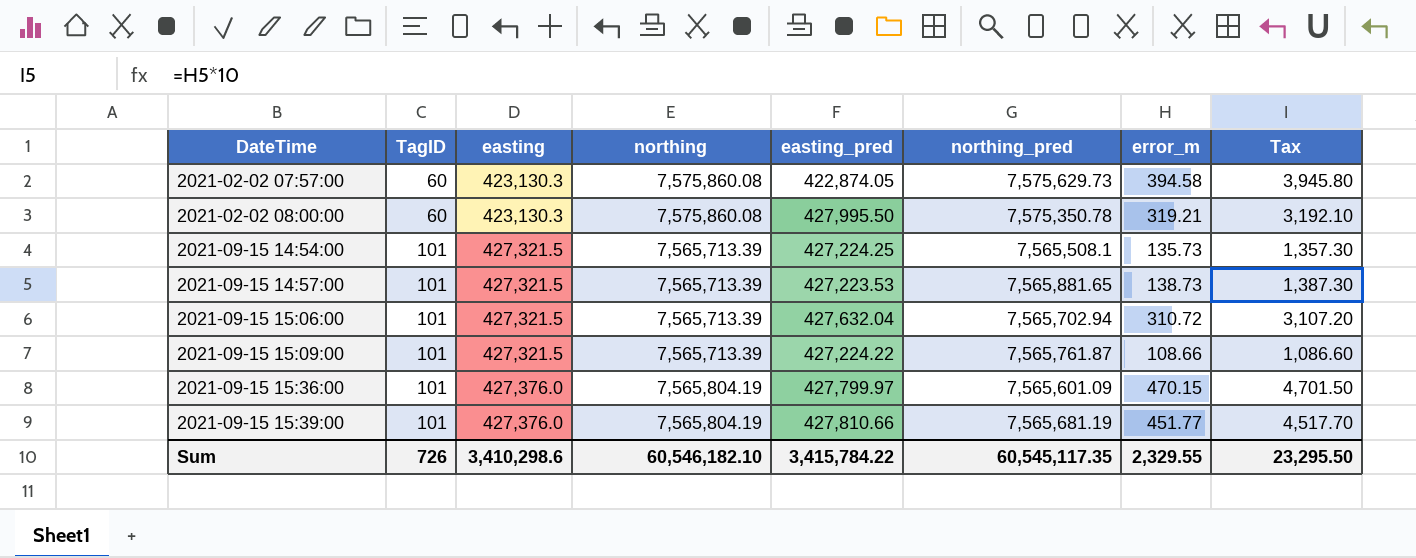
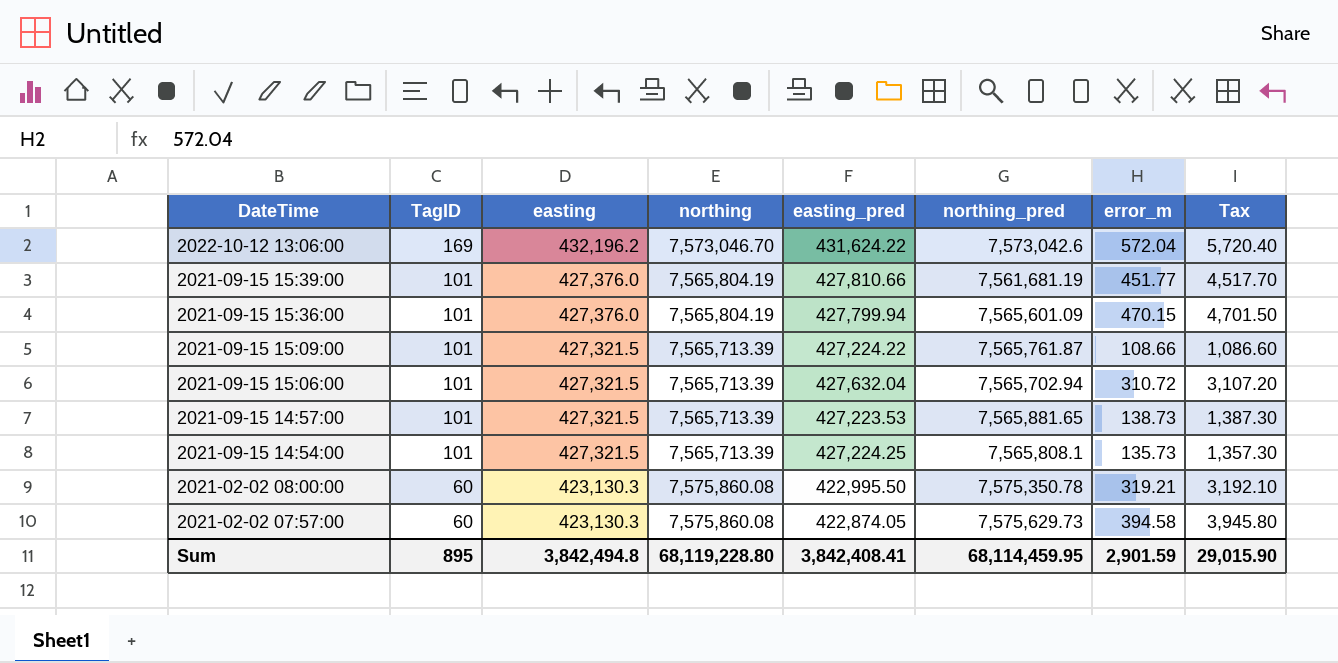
row order: DateTime ascending -> DateTime descending
row 2022-10-12 13:06:00: none -> 169 | 432,196.2 | 7,573,046.70 | 431,624.22 | 7,573,042.6 | 572.04 | 5,720.40
2021-09-15 15:39:00 | northing_pred: 7,565,681.19 -> 7,561,681.19
2021-09-15 15:36:00 | easting_pred: 427,799.97 -> 427,799.94
2021-09-15 14:54:00 | northing_pred: 7,565,508.1 -> 7,565,808.1
2021-02-02 08:00:00 | easting_pred: 427,995.50 -> 422,995.50
Sum | TagID: 726 -> 895
Sum | easting: 3,410,298.6 -> 3,842,494.8
Sum | northing: 60,546,182.10 -> 68,119,228.80
Sum | easting_pred: 3,415,784.22 -> 3,842,408.41
Sum | northing_pred: 60,545,117.35 -> 68,114,459.95
Sum | error_m: 2,329.55 -> 2,901.59
Sum | Tax: 23,295.50 -> 29,015.90

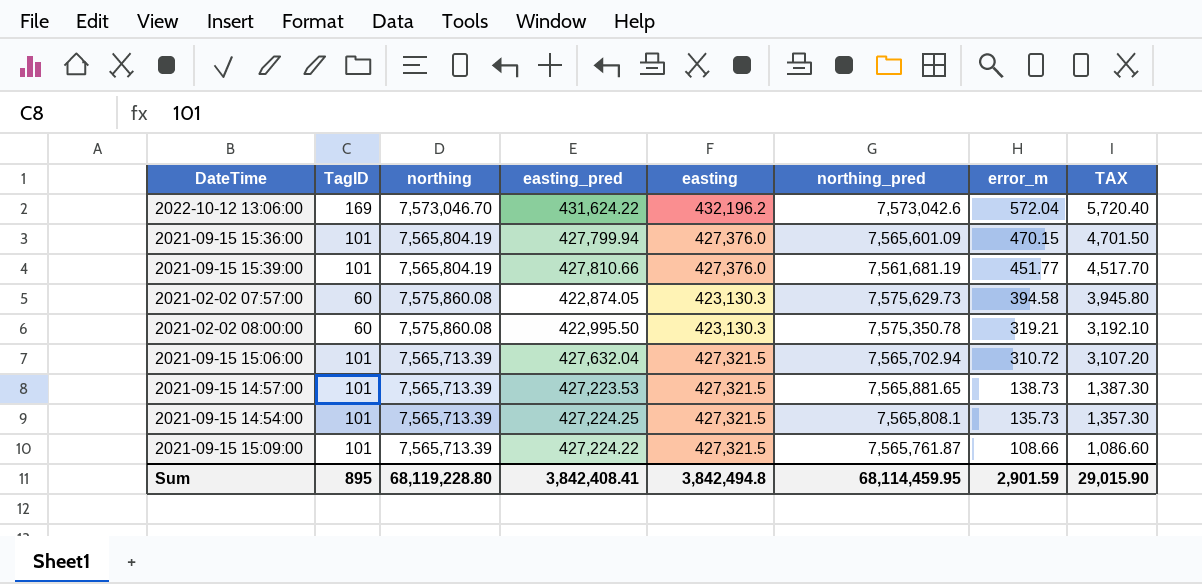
row order: DateTime descending -> error_m descending
column easting | position: 3 -> 5
column name: Tax -> TAX

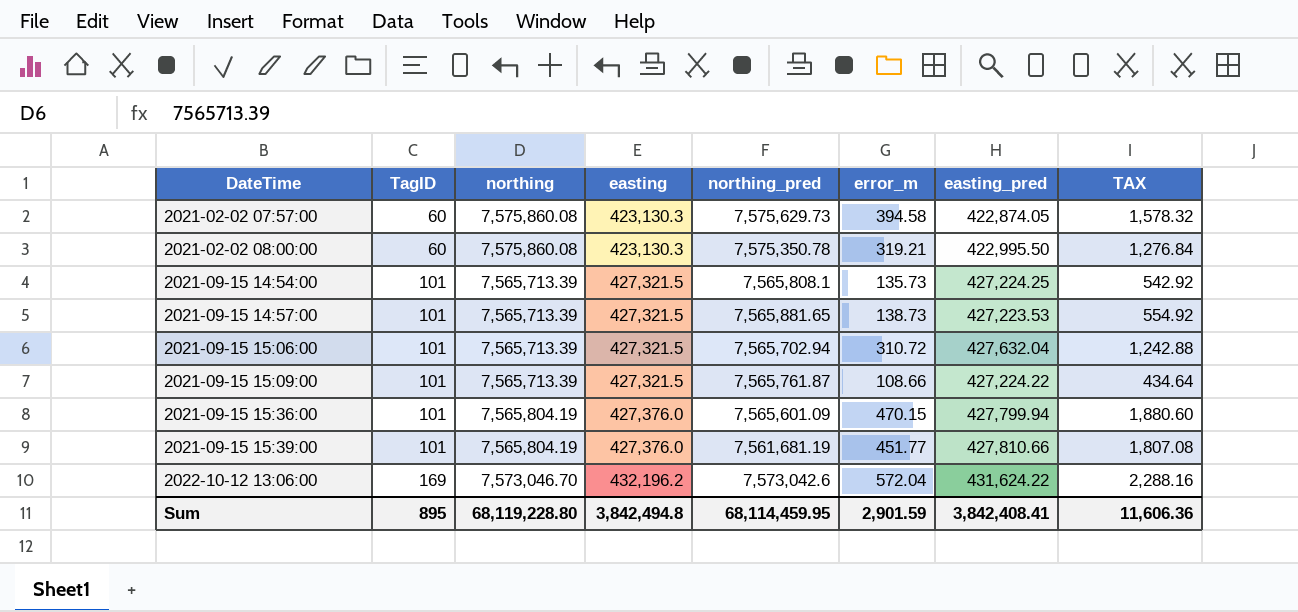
row order: error_m descending -> DateTime ascending
column easting_pred | position: 4 -> 7
column TAX | formula: [error_m] * 10 -> [error_m] * 4
Sum | TAX: 29,015.90 -> 11,606.36

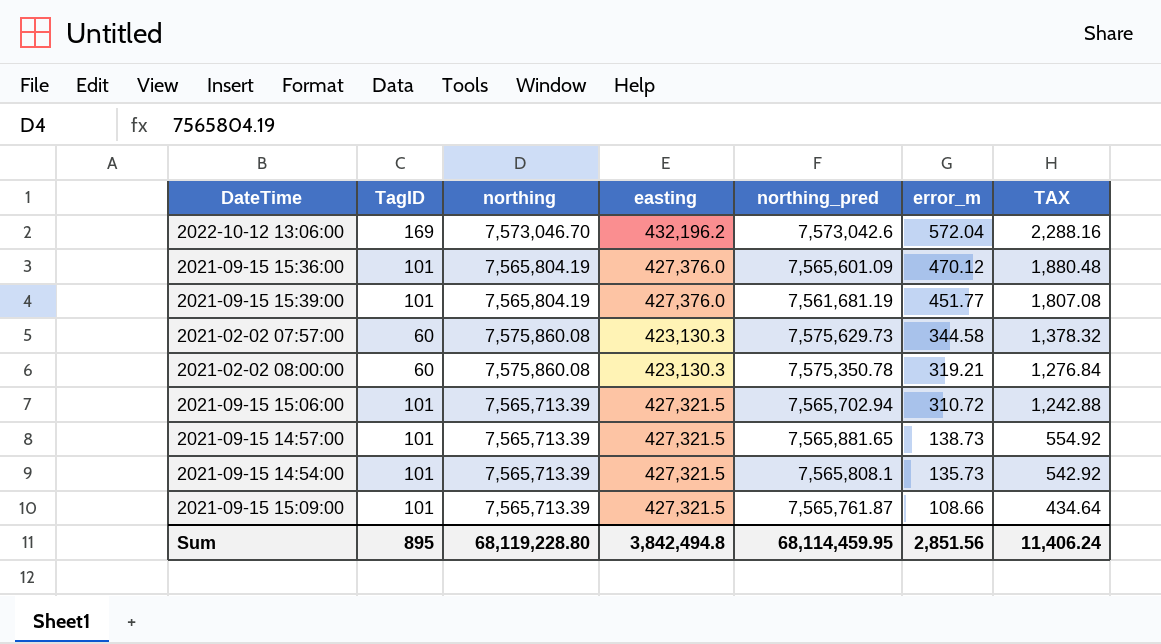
row order: DateTime ascending -> error_m descending
column easting_pred | position: 7 -> none
2021-09-15 15:36:00 | error_m: 470.15 -> 470.12
2021-09-15 15:36:00 | TAX: 1,880.60 -> 1,880.48
2021-02-02 07:57:00 | error_m: 394.58 -> 344.58
2021-02-02 07:57:00 | TAX: 1,578.32 -> 1,378.32
Sum | error_m: 2,901.59 -> 2,851.56
Sum | TAX: 11,606.36 -> 11,406.24

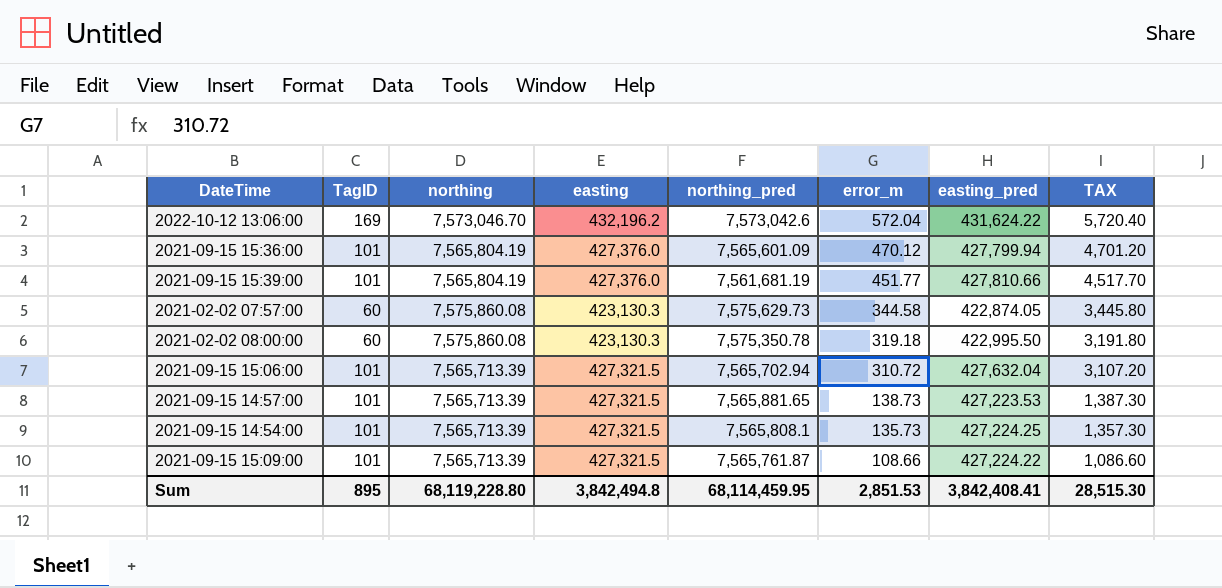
column easting_pred | position: none -> 7
column TAX | formula: [error_m] * 4 -> [error_m] * 10
2021-02-02 08:00:00 | error_m: 319.21 -> 319.18
Sum | error_m: 2,851.56 -> 2,851.53
Sum | TAX: 11,406.24 -> 28,515.30

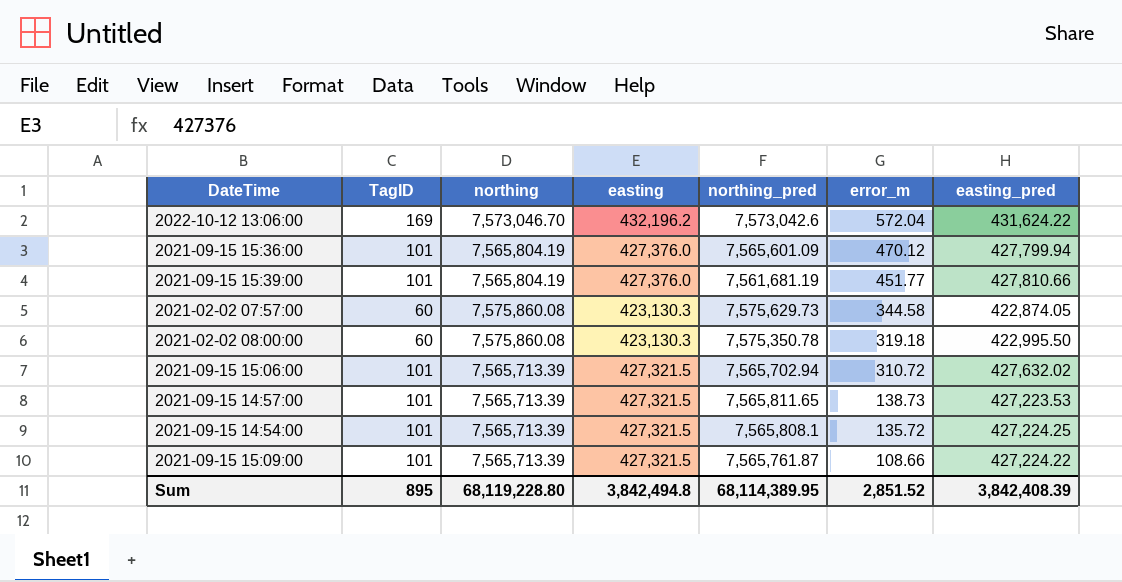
column TAX | formula: [error_m] * 10 -> none
2021-09-15 15:06:00 | easting_pred: 427,632.04 -> 427,632.02
2021-09-15 14:57:00 | northing_pred: 7,565,881.65 -> 7,565,811.65
2021-09-15 14:54:00 | error_m: 135.73 -> 135.72
Sum | northing_pred: 68,114,459.95 -> 68,114,389.95
Sum | error_m: 2,851.53 -> 2,851.52
Sum | easting_pred: 3,842,408.41 -> 3,842,408.39

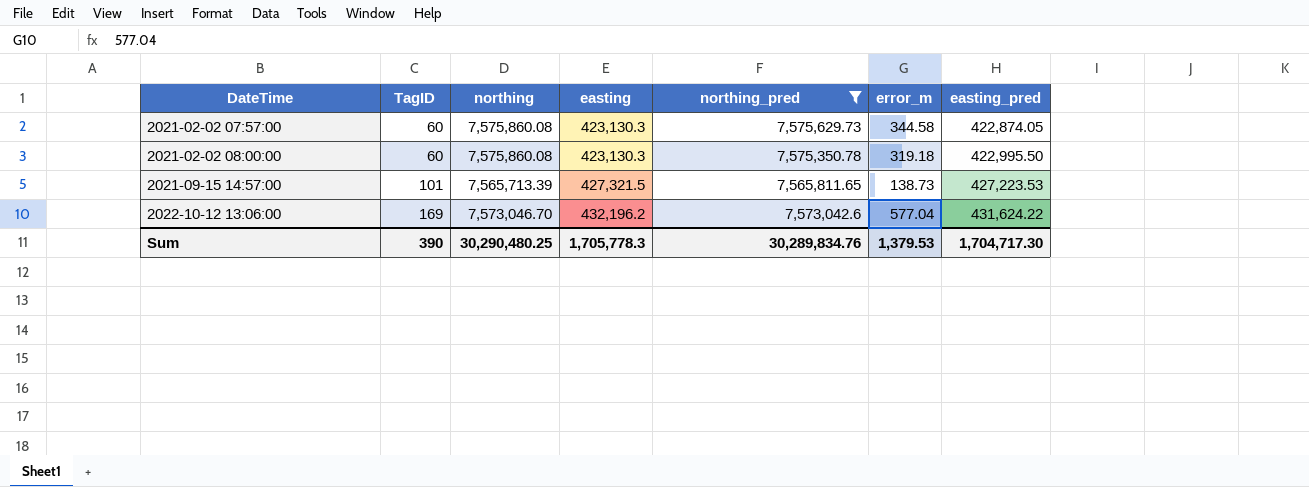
filter: none -> northing_pred >= 7,565,811.65
row order: error_m descending -> DateTime ascending
2022-10-12 13:06:00 | error_m: 572.04 -> 577.04
Sum | TagID: 895 -> 390
Sum | northing: 68,119,228.80 -> 30,290,480.25
Sum | easting: 3,842,494.8 -> 1,705,778.3
Sum | northing_pred: 68,114,389.95 -> 30,289,834.76
Sum | error_m: 2,851.52 -> 1,379.53
Sum | easting_pred: 3,842,408.39 -> 1,704,717.30

